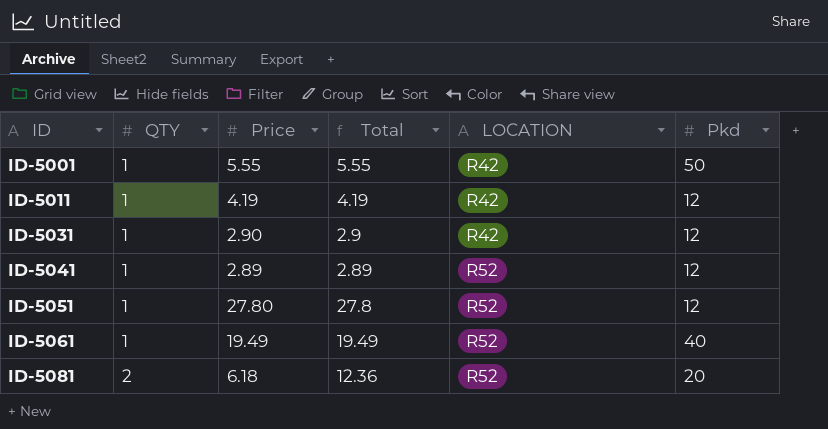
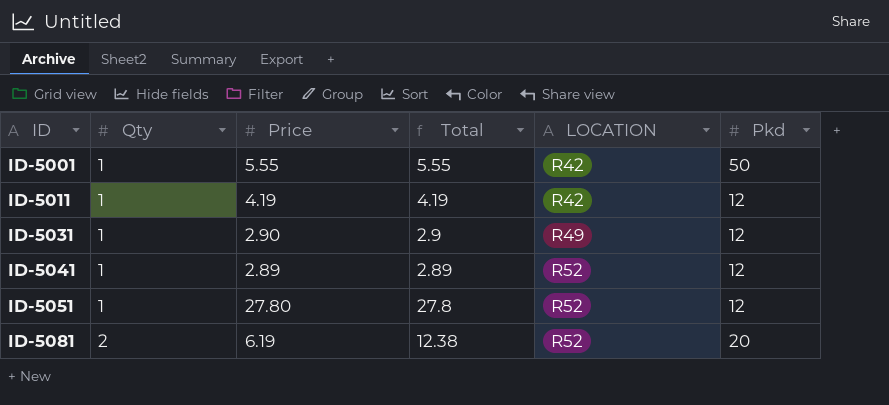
column name: QTY -> Qty
row ID-5061: 1 | 19.49 | 19.49 | R52 | 40 -> none
ID-5031 | LOCATION: R42 -> R49
ID-5081 | Price: 6.18 -> 6.19
ID-5081 | Total: 12.36 -> 12.38

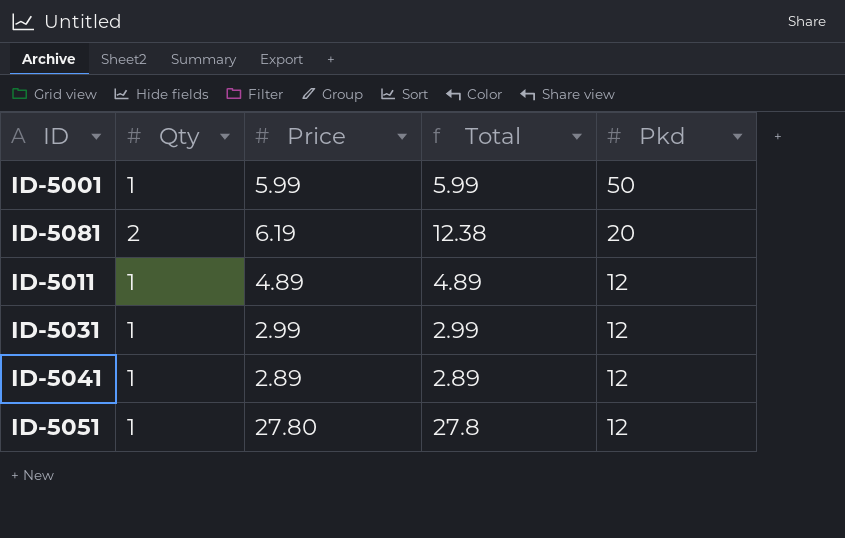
row order: ID ascending -> Pkd descending
column LOCATION | position: 5 -> none
ID-5001 | Price: 5.55 -> 5.99
ID-5001 | Total: 5.55 -> 5.99
ID-5011 | Price: 4.19 -> 4.89
ID-5011 | Total: 4.19 -> 4.89
ID-5031 | Price: 2.90 -> 2.99
ID-5031 | Total: 2.9 -> 2.99

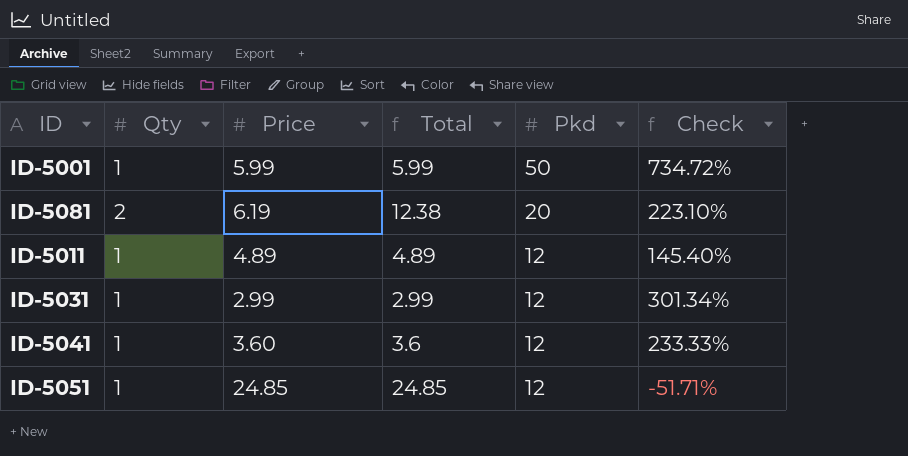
column Check | formula: none -> ([Pkd] - [Price]) / [Price]
ID-5041 | Price: 2.89 -> 3.60
ID-5041 | Total: 2.89 -> 3.6
ID-5051 | Price: 27.80 -> 24.85
ID-5051 | Total: 27.8 -> 24.85

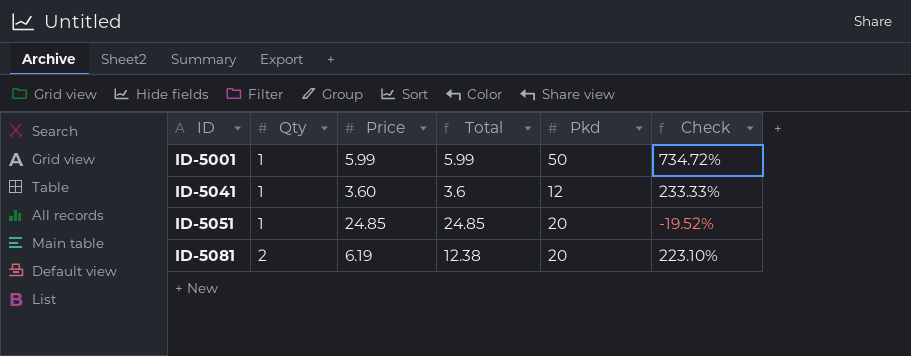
row order: Pkd descending -> ID ascending
row ID-5011: 1 | 4.89 | 4.89 | 12 | 145.40% -> none
row ID-5031: 1 | 2.99 | 2.99 | 12 | 301.34% -> none
ID-5051 | Pkd: 12 -> 20
ID-5051 | Check: -51.71% -> -19.52%

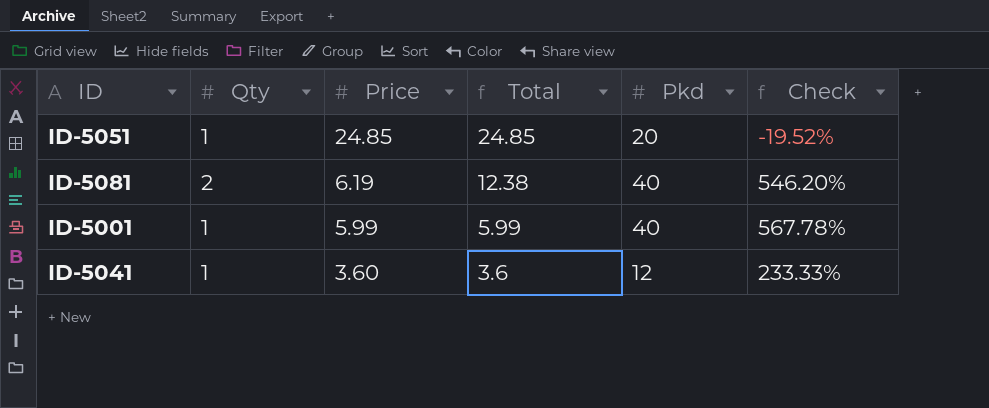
row order: ID ascending -> Price descending
ID-5081 | Pkd: 20 -> 40
ID-5081 | Check: 223.10% -> 546.20%
ID-5001 | Pkd: 50 -> 40
ID-5001 | Check: 734.72% -> 567.78%

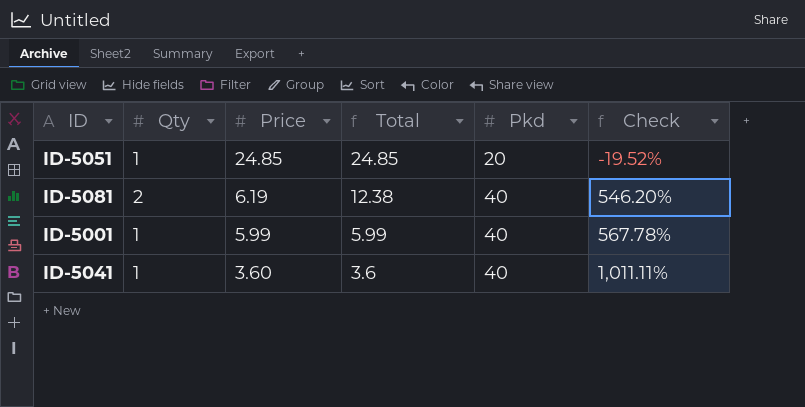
ID-5041 | Pkd: 12 -> 40
ID-5041 | Check: 233.33% -> 1,011.11%

